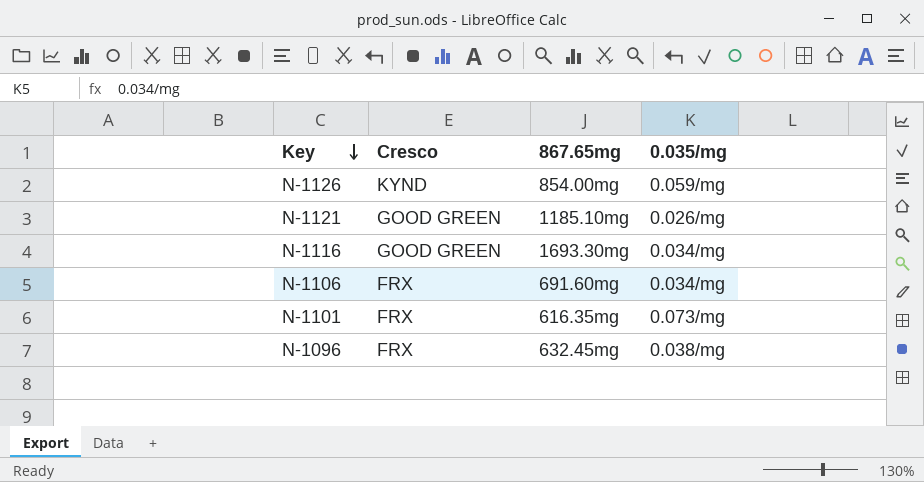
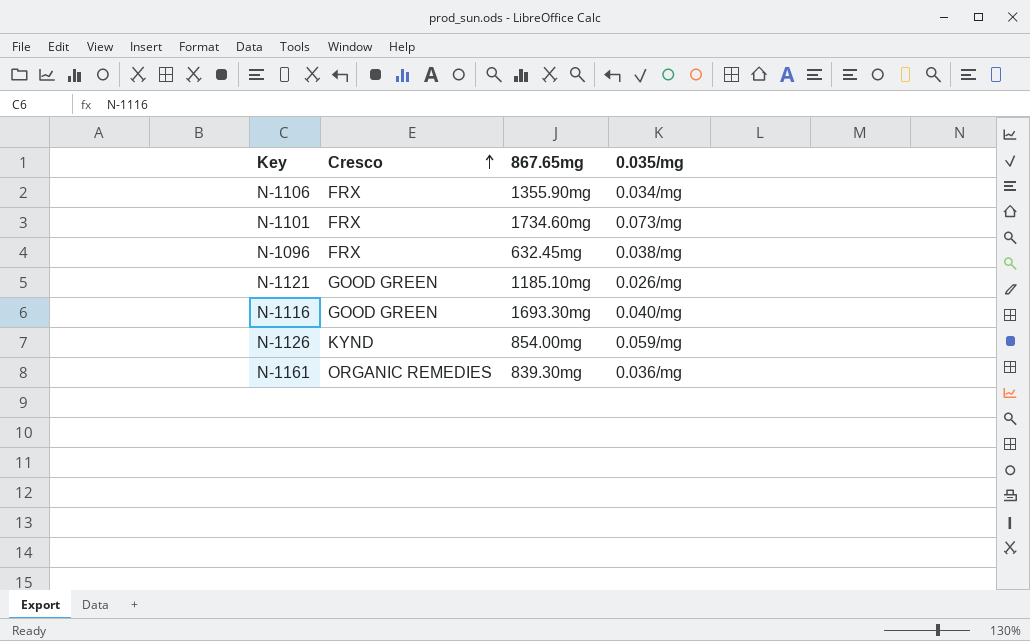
row order: Key descending -> Cresco ascending
N-1106 | 867.65mg: 691.60mg -> 1355.90mg
N-1101 | 867.65mg: 616.35mg -> 1734.60mg
N-1116 | 0.035/mg: 0.034/mg -> 0.040/mg
row N-1161: none -> ORGANIC REMEDIES | 839.30mg | 0.036/mg

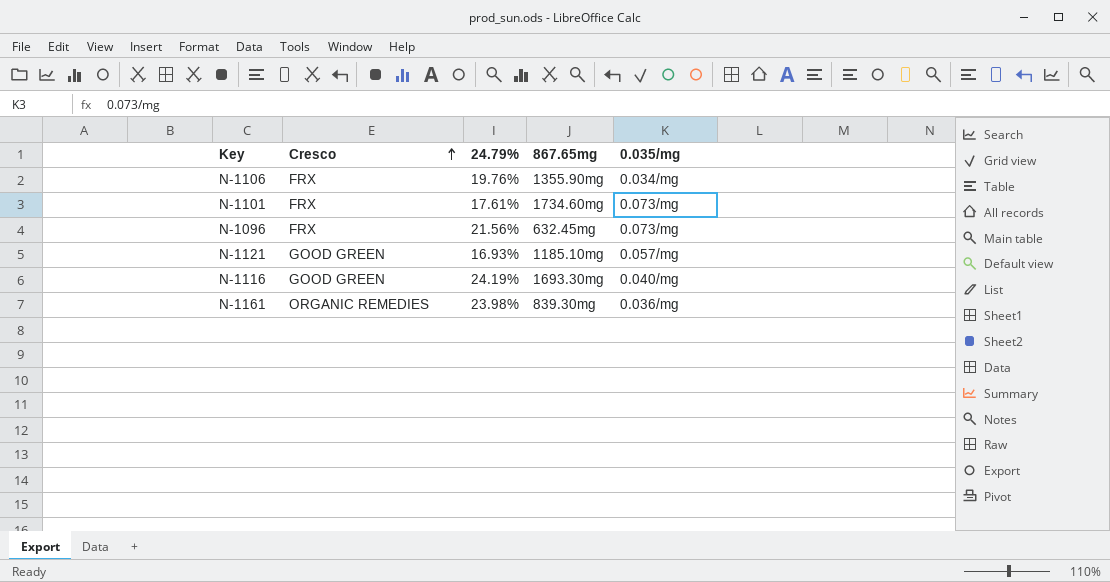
column 24.79% | position: none -> 3
row N-1126: KYND | 854.00mg | 0.059/mg -> none
N-1096 | 0.035/mg: 0.038/mg -> 0.073/mg
N-1121 | 0.035/mg: 0.026/mg -> 0.057/mg

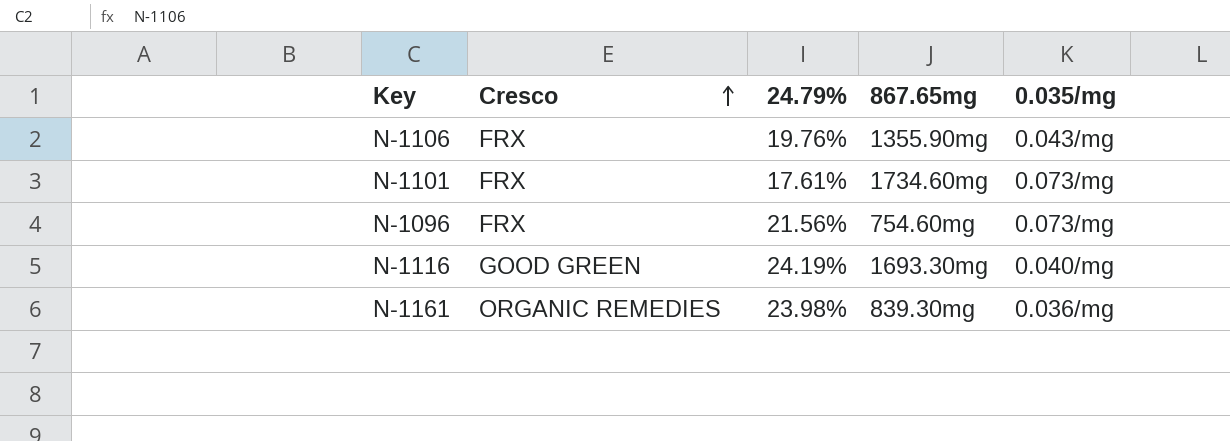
row N-1121: GOOD GREEN | 16.93% | 1185.10mg | 0.057/mg -> none
N-1106 | 0.035/mg: 0.034/mg -> 0.043/mg
N-1096 | 867.65mg: 632.45mg -> 754.60mg

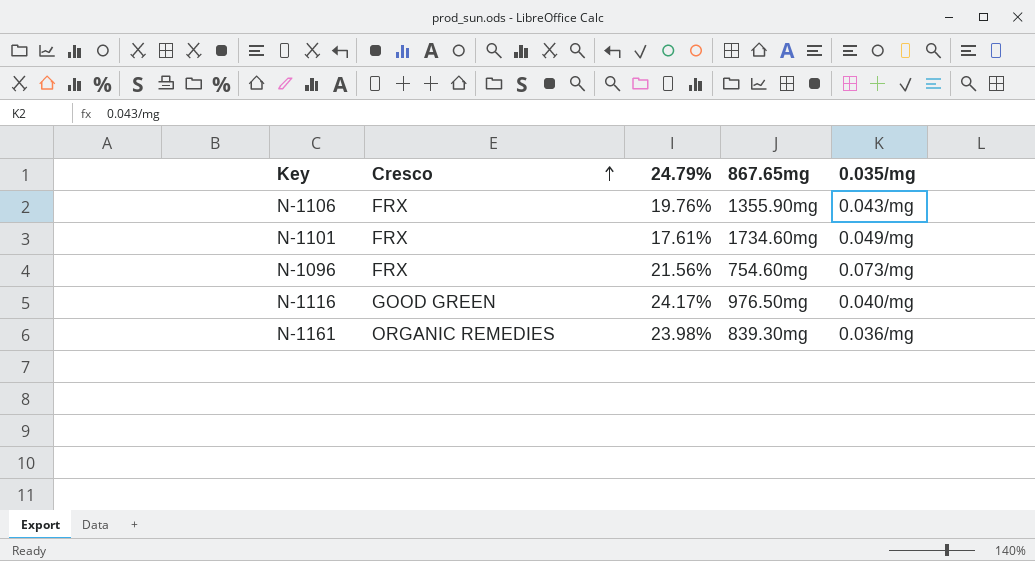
N-1101 | 0.035/mg: 0.073/mg -> 0.049/mg
N-1116 | 24.79%: 24.19% -> 24.17%
N-1116 | 867.65mg: 1693.30mg -> 976.50mg

